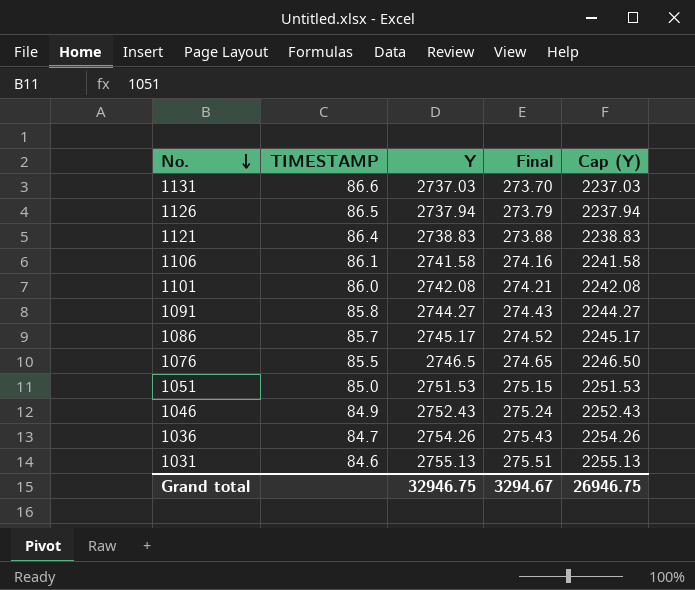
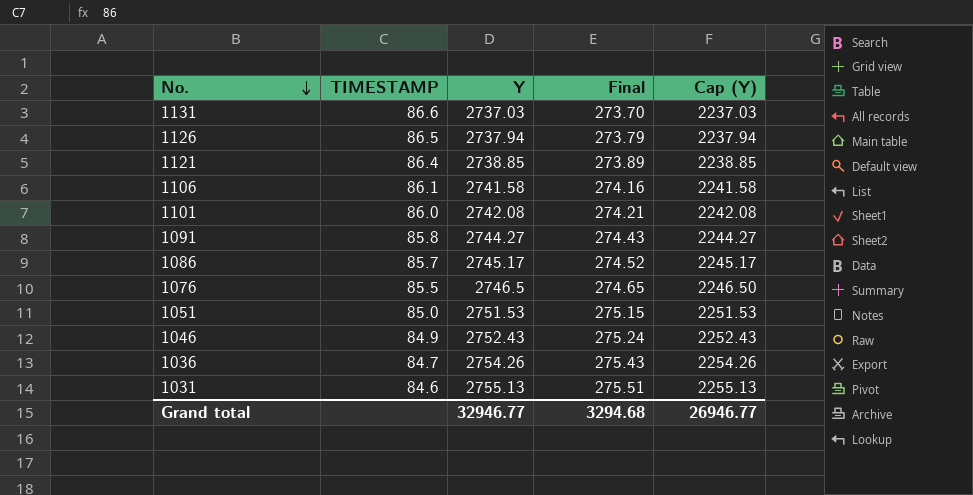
1121 | Y: 2738.83 -> 2738.85
1121 | Final: 273.88 -> 273.89
1121 | Cap (Y): 2238.83 -> 2238.85
Grand total | Y: 32946.75 -> 32946.77
Grand total | Final: 3294.67 -> 3294.68
Grand total | Cap (Y): 26946.75 -> 26946.77

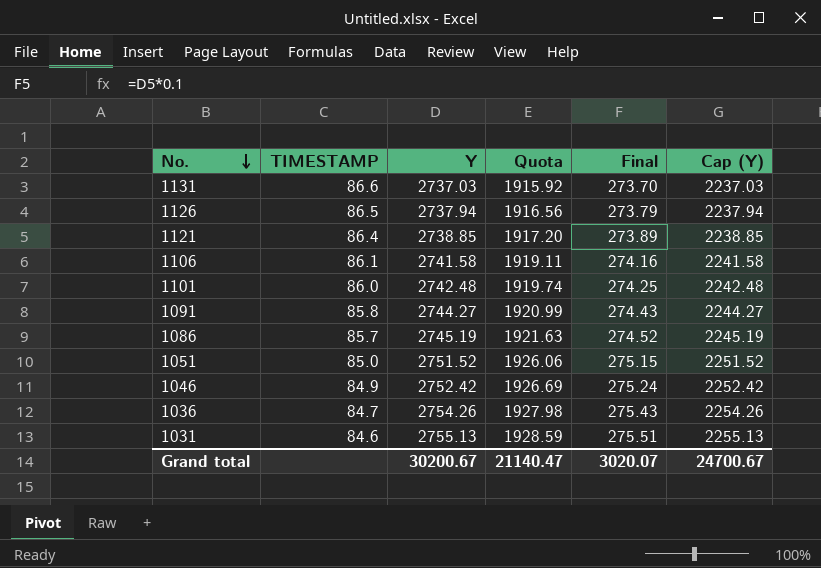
column Quota | formula: none -> [Y] * 0.7
row 1076: 85.5 | 2746.5 | 274.65 | 2246.50 -> none
1101 | Y: 2742.08 -> 2742.48
1101 | Final: 274.21 -> 274.25
1101 | Cap (Y): 2242.08 -> 2242.48
1086 | Y: 2745.17 -> 2745.19
1086 | Cap (Y): 2245.17 -> 2245.19
1051 | Y: 2751.53 -> 2751.52
1051 | Cap (Y): 2251.53 -> 2251.52
1046 | Y: 2752.43 -> 2752.42
1046 | Cap (Y): 2252.43 -> 2252.42
Grand total | Y: 32946.77 -> 30200.67
Grand total | Final: 3294.68 -> 3020.07
Grand total | Cap (Y): 26946.77 -> 24700.67

